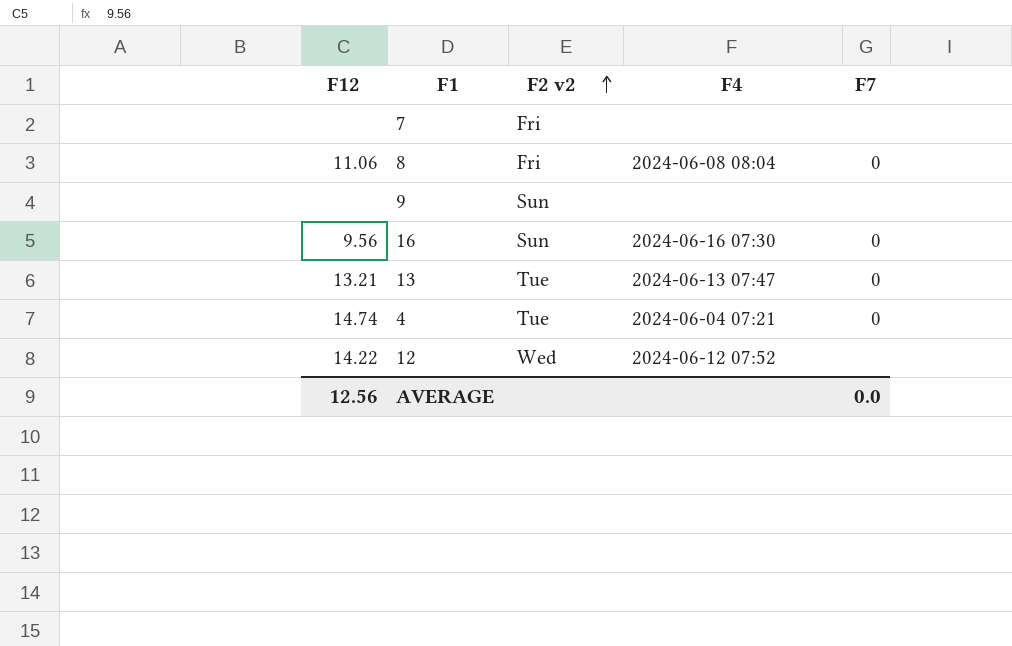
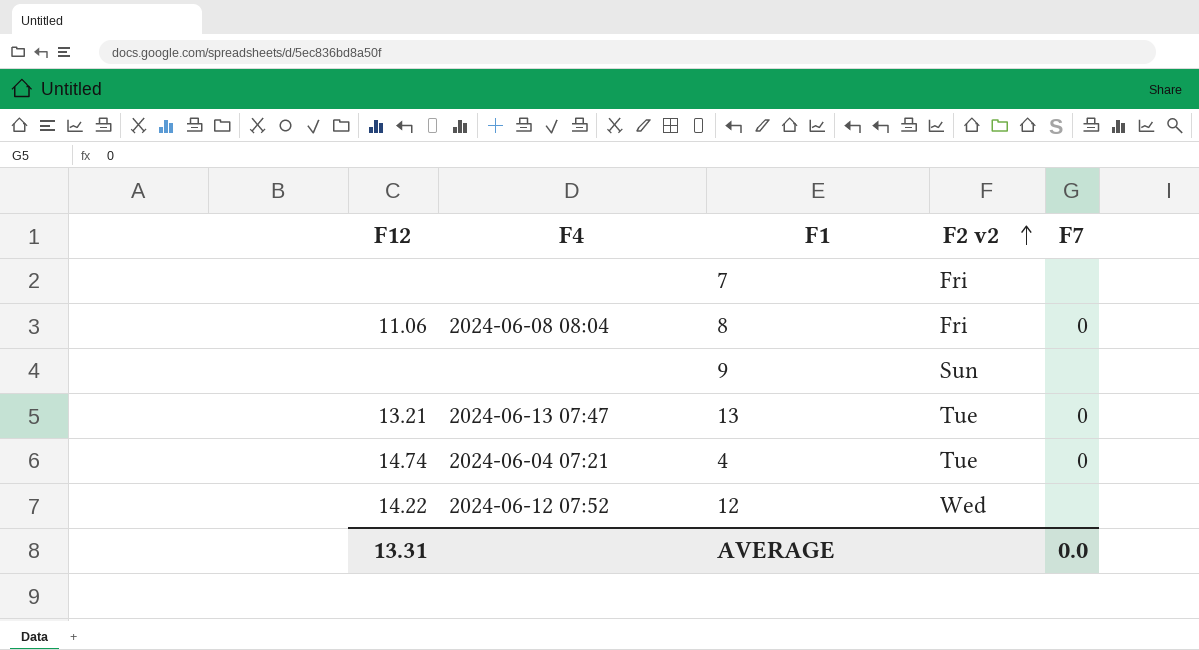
column F4 | position: 4 -> 2
row 16: 9.56 | Sun | 2024-06-16 07:30 | 0 -> none
AVERAGE | F12: 12.56 -> 13.31

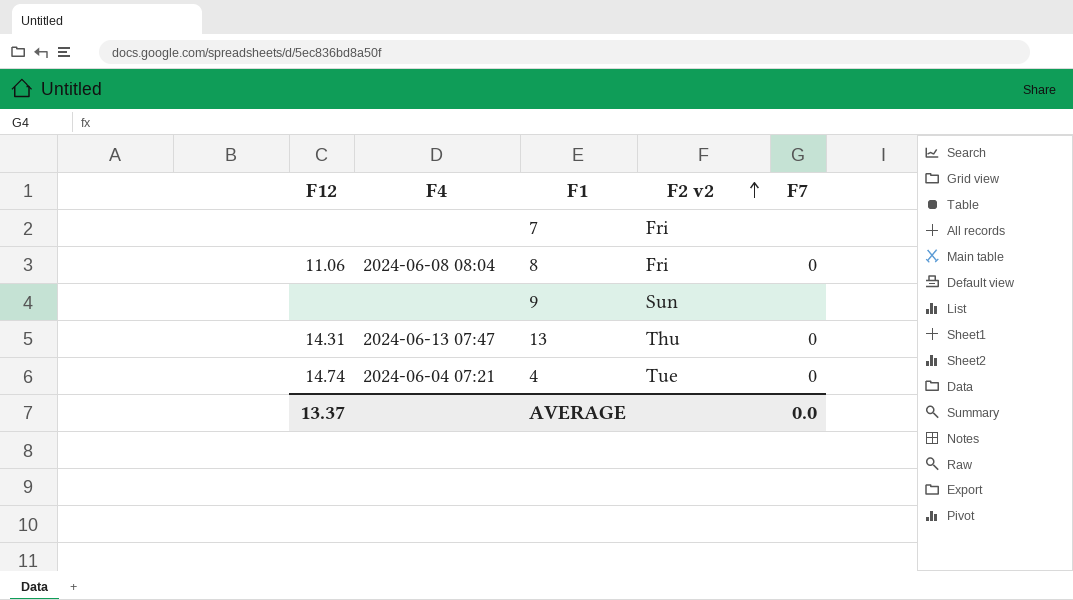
row 12: 14.22 | 2024-06-12 07:52 | Wed | none -> none
13 | F12: 13.21 -> 14.31
13 | F2 v2: Tue -> Thu
AVERAGE | F12: 13.31 -> 13.37

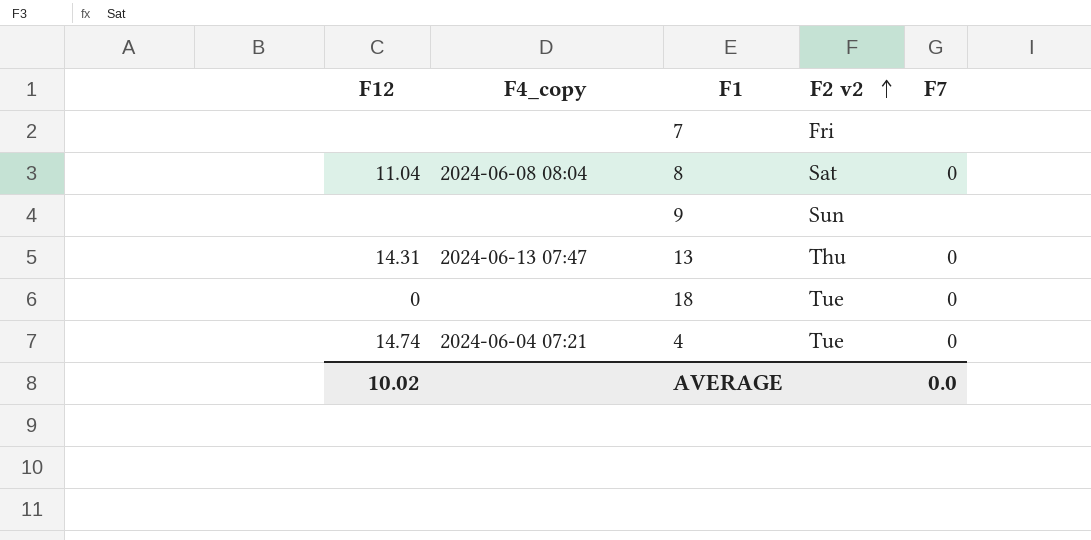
column name: F4 -> F4_copy
8 | F12: 11.06 -> 11.04
8 | F2 v2: Fri -> Sat
row 18: none -> 0 | none | Tue | 0
AVERAGE | F12: 13.37 -> 10.02

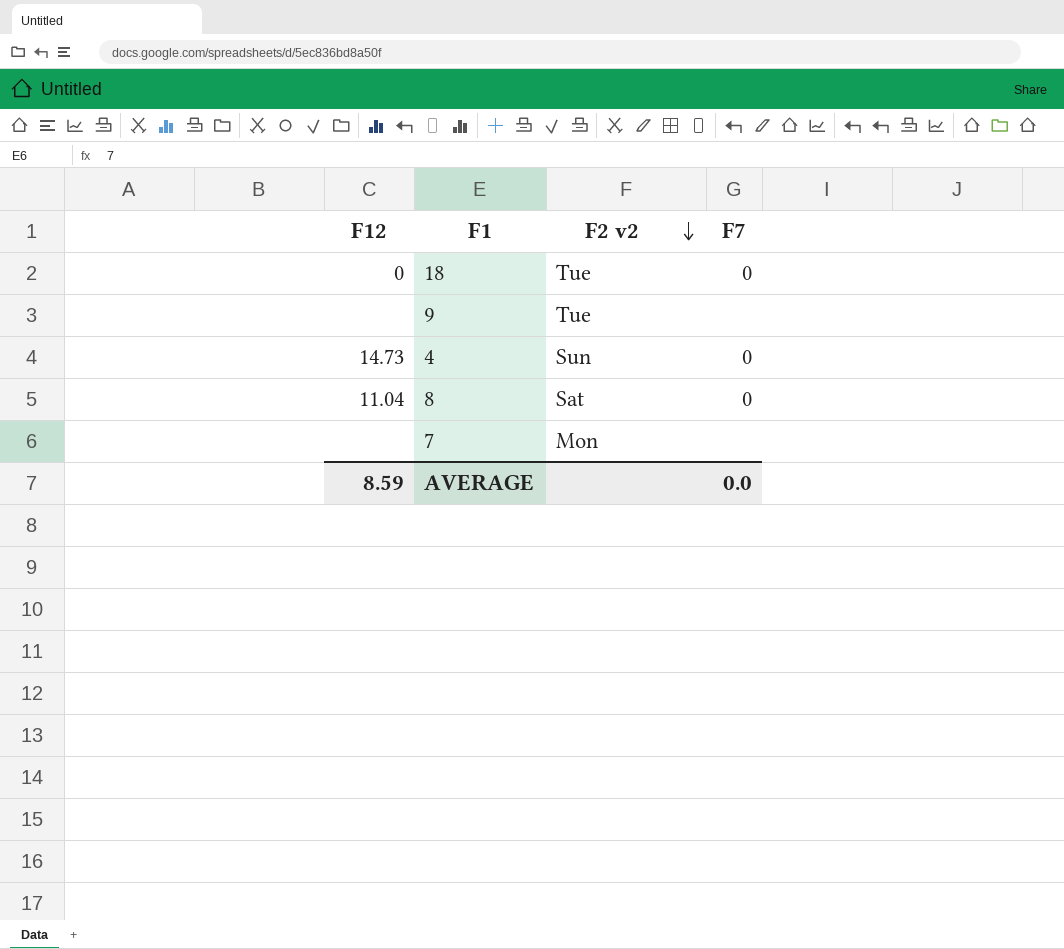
row order: F2 v2 ascending -> F2 v2 descending
column F4_copy | position: 2 -> none
row 13: 14.31 | 2024-06-13 07:47 | Thu | 0 -> none
9 | F2 v2: Sun -> Tue
4 | F12: 14.74 -> 14.73
4 | F2 v2: Tue -> Sun
7 | F2 v2: Fri -> Mon
AVERAGE | F12: 10.02 -> 8.59

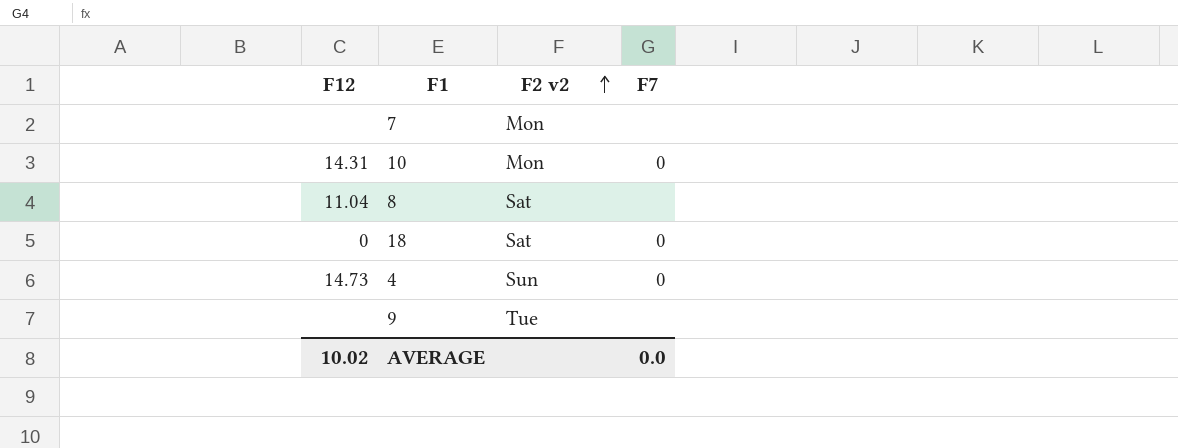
row order: F2 v2 descending -> F2 v2 ascending
row 10: none -> 14.31 | Mon | 0
8 | F7: 0 -> none
18 | F2 v2: Tue -> Sat
AVERAGE | F12: 8.59 -> 10.02

